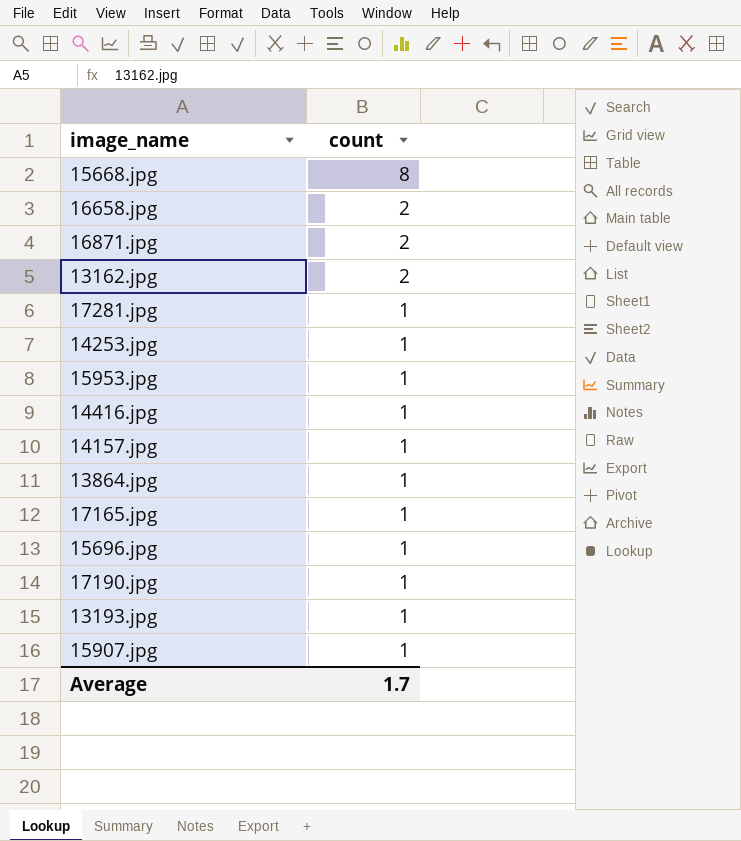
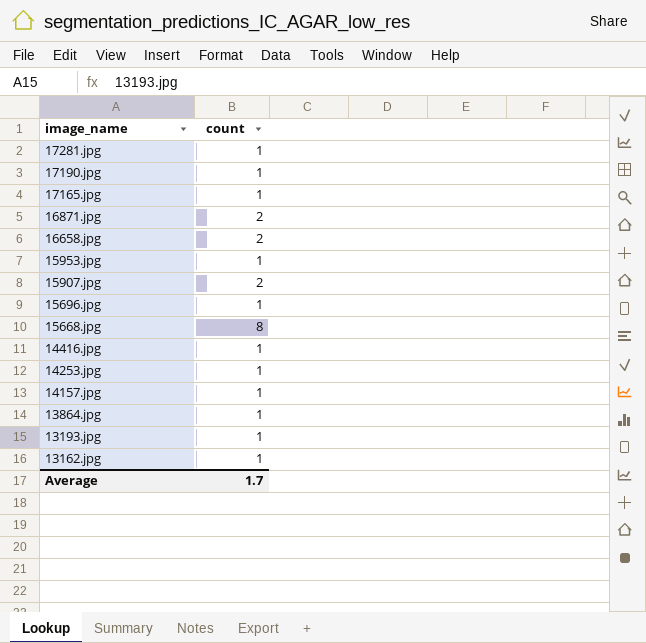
row order: count descending -> image_name descending
15907.jpg | count: 1 -> 2
13162.jpg | count: 2 -> 1

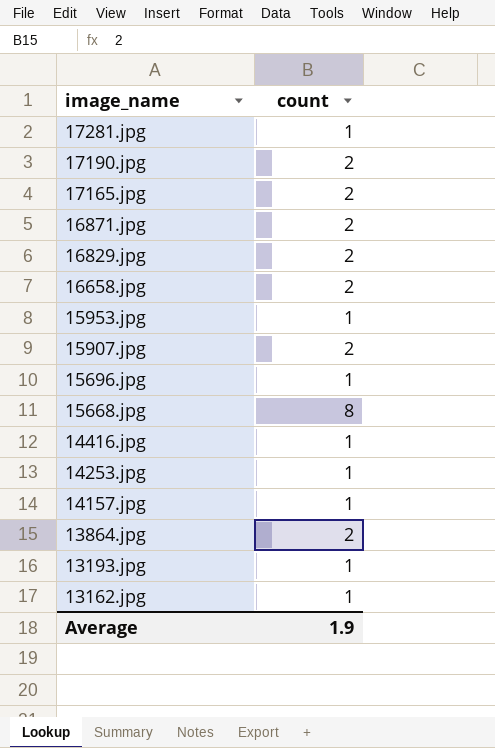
17190.jpg | count: 1 -> 2
17165.jpg | count: 1 -> 2
row 16829.jpg: none -> 2
13864.jpg | count: 1 -> 2
Average | count: 1.7 -> 1.9

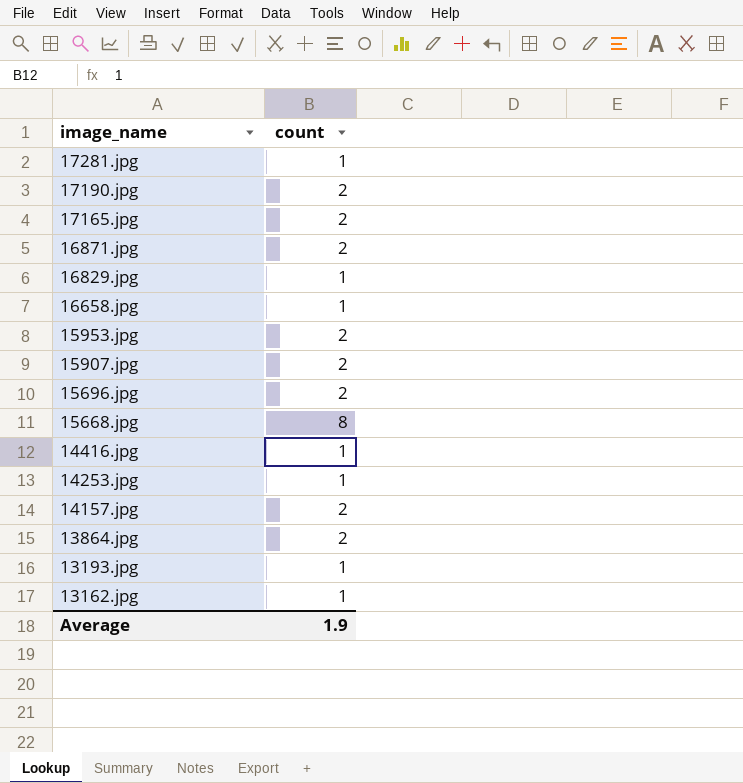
16829.jpg | count: 2 -> 1
16658.jpg | count: 2 -> 1
15953.jpg | count: 1 -> 2
15696.jpg | count: 1 -> 2
14157.jpg | count: 1 -> 2

